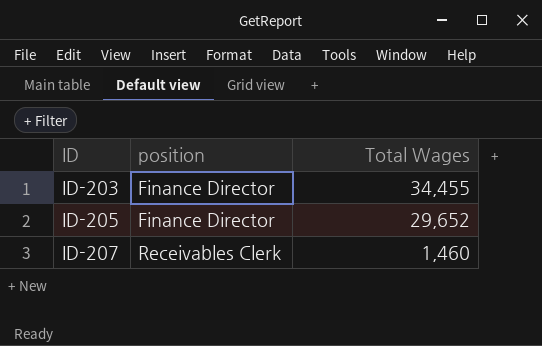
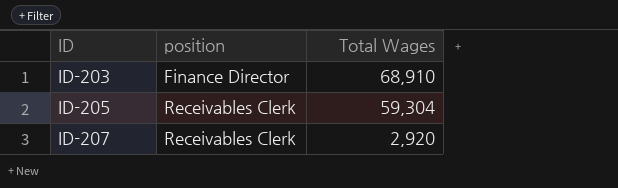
ID-203 | Total Wages: 34,455 -> 68,910
ID-205 | position: Finance Director -> Receivables Clerk
ID-205 | Total Wages: 29,652 -> 59,304
ID-207 | Total Wages: 1,460 -> 2,920

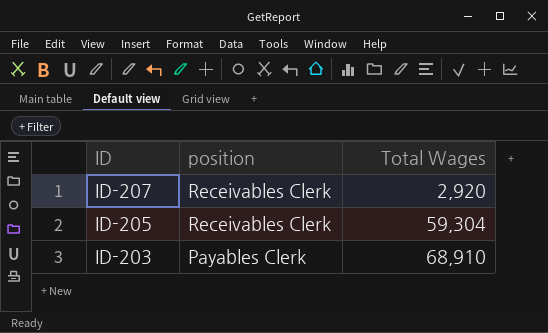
row order: ID ascending -> ID descending
ID-203 | position: Finance Director -> Payables Clerk

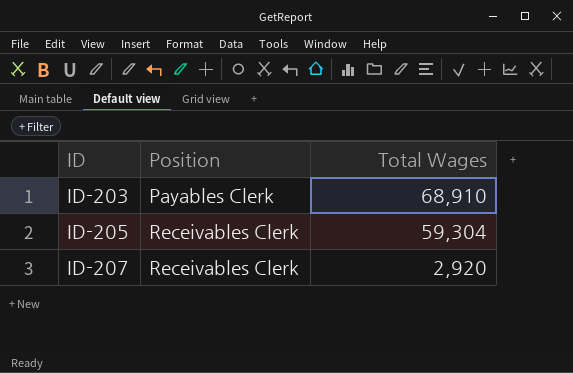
row order: ID descending -> ID ascending
column name: position -> Position

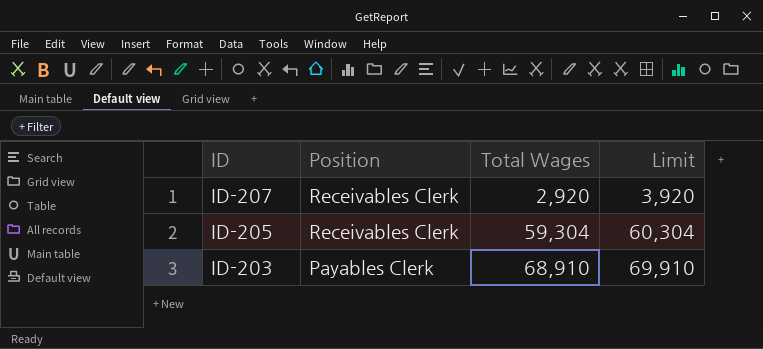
row order: ID ascending -> ID descending
column Limit | formula: none -> [Total Wages] + 1000

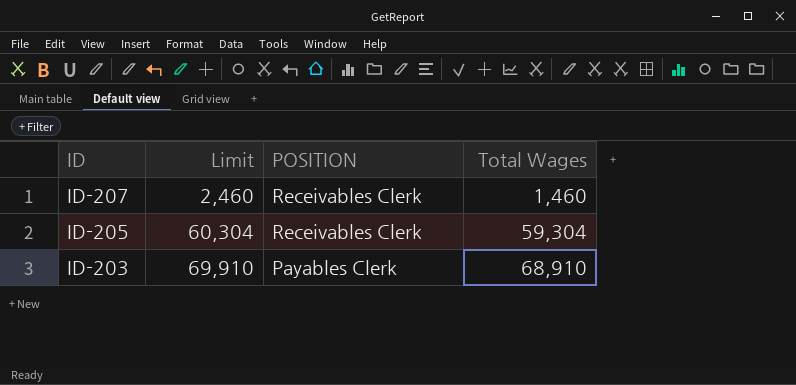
column Limit | position: 4 -> 2
column name: Position -> POSITION
ID-207 | Limit: 3,920 -> 2,460
ID-207 | Total Wages: 2,920 -> 1,460

